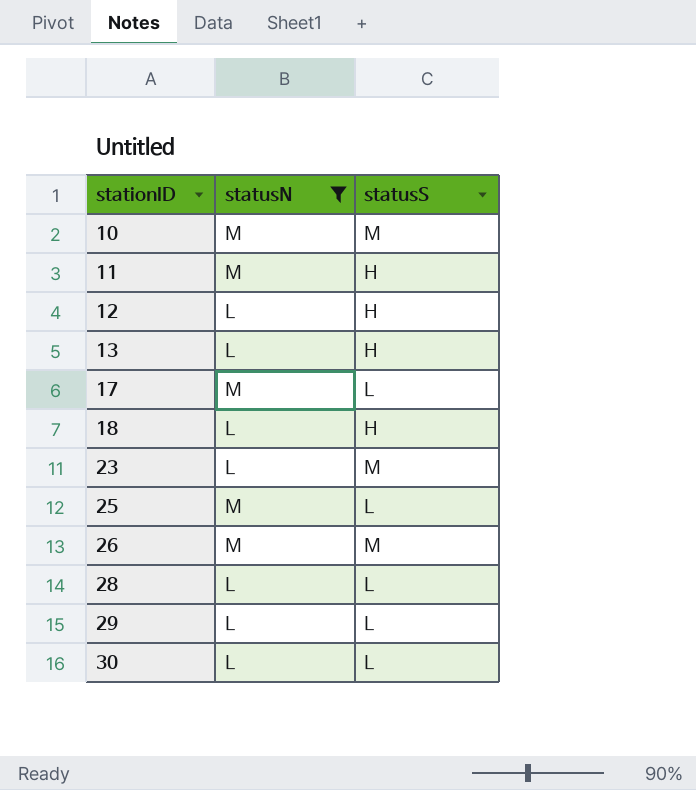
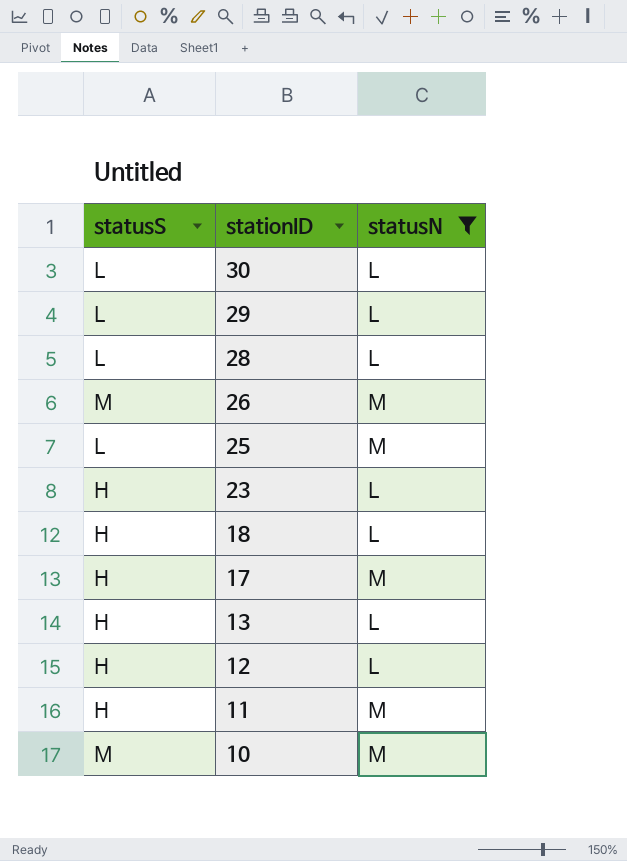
row order: stationID ascending -> stationID descending
column statusS | position: 3 -> 1
23 | statusS: M -> H
17 | statusS: L -> H

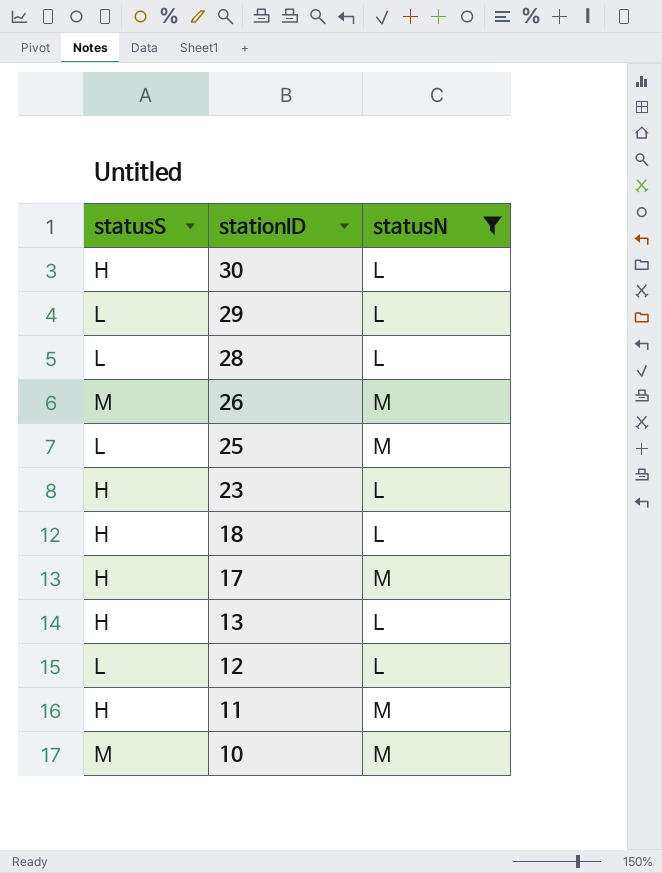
30 | statusS: L -> H
12 | statusS: H -> L

